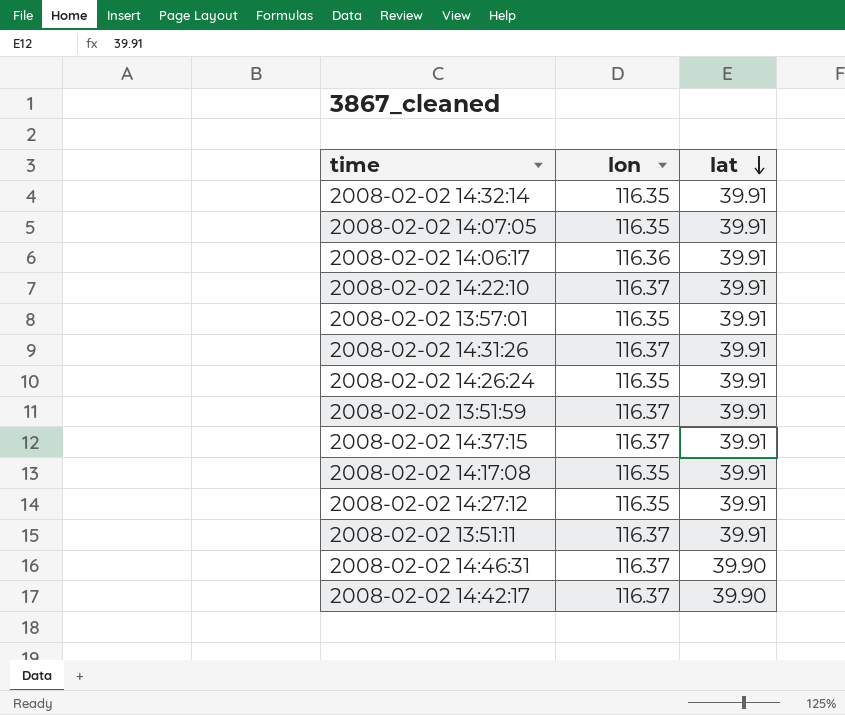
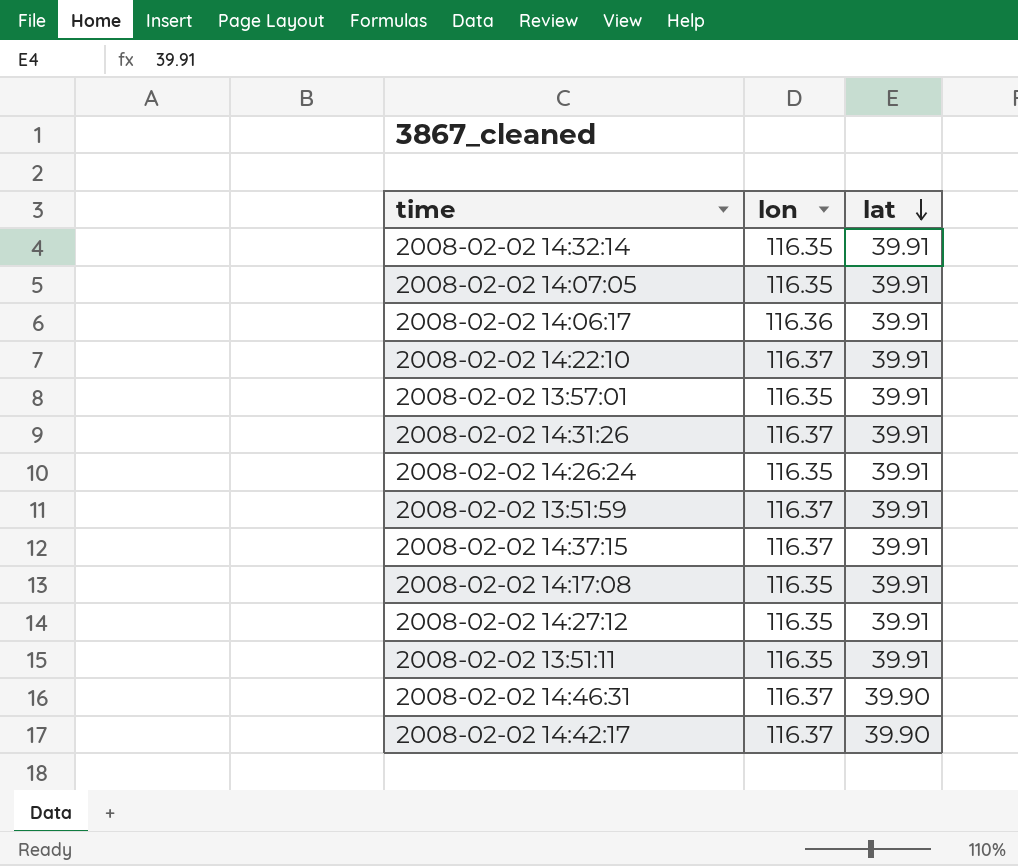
2008-02-02 13:51:11 | lon: 116.37 -> 116.35

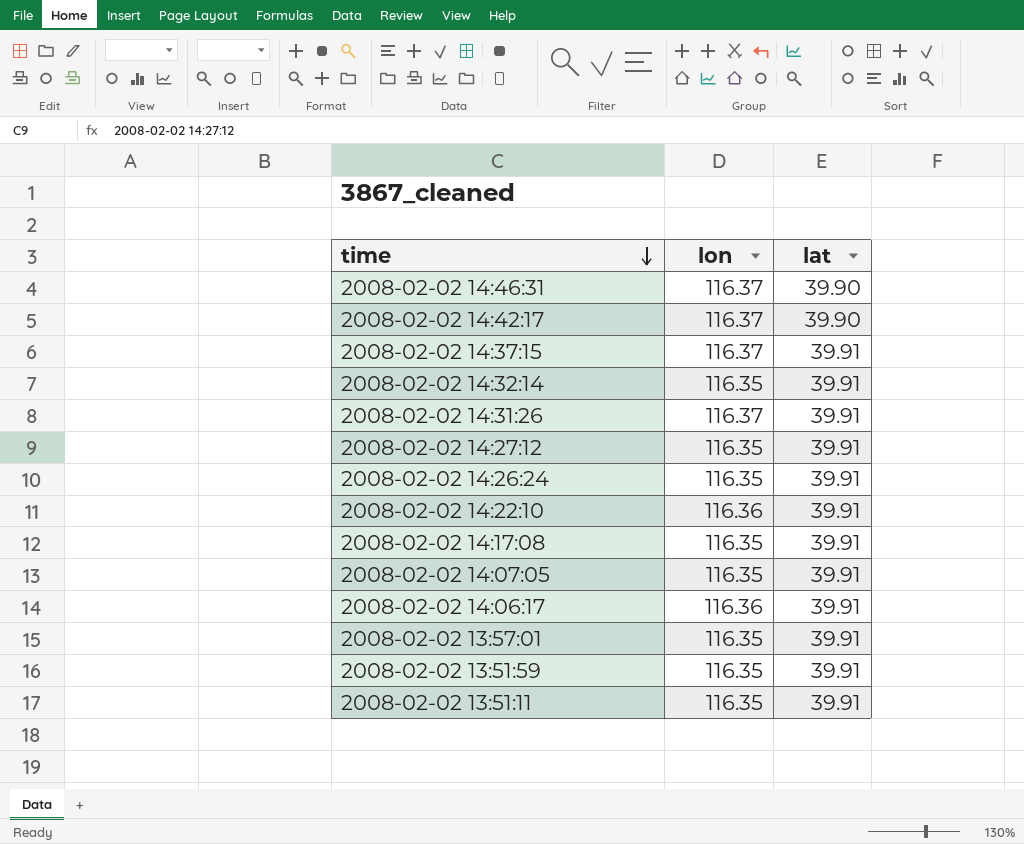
row order: lat descending -> time descending
2008-02-02 14:22:10 | lon: 116.37 -> 116.36
2008-02-02 13:51:59 | lon: 116.37 -> 116.35

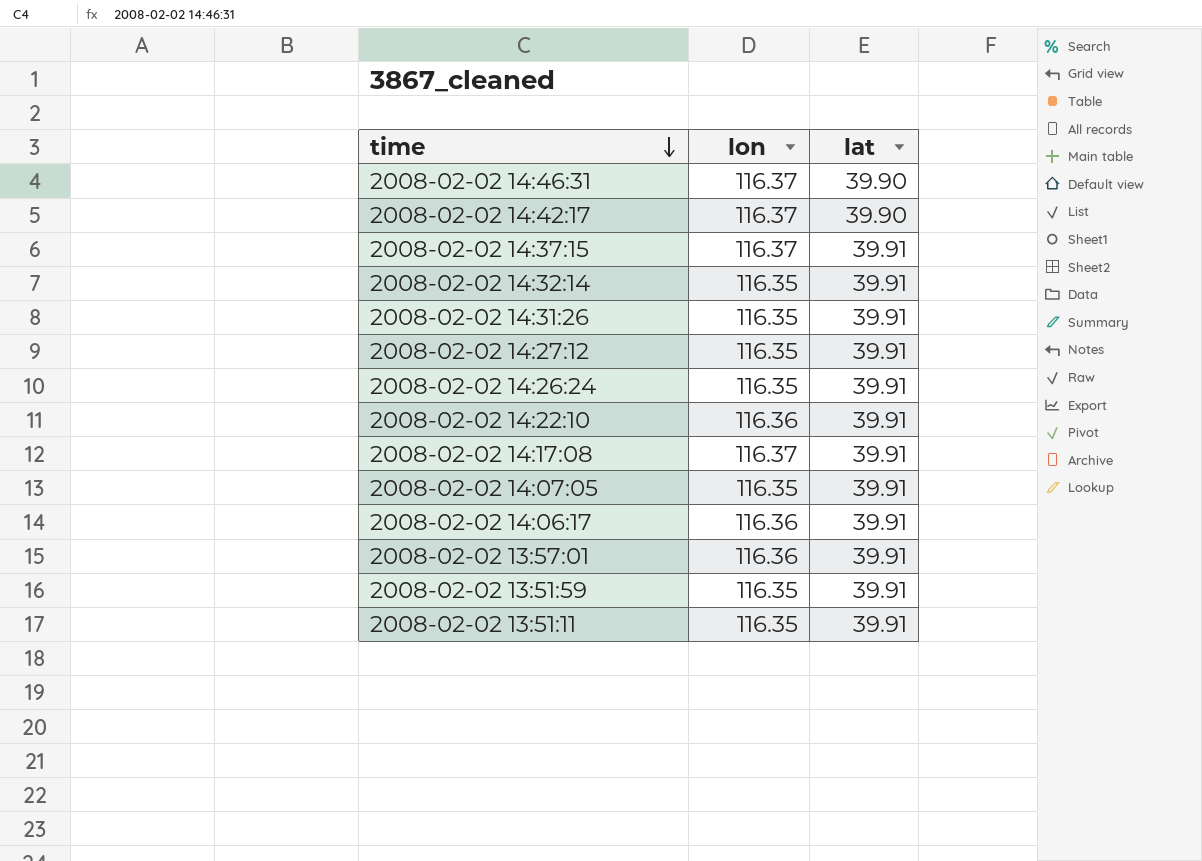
2008-02-02 14:31:26 | lon: 116.37 -> 116.35
2008-02-02 14:17:08 | lon: 116.35 -> 116.37
2008-02-02 13:57:01 | lon: 116.35 -> 116.36

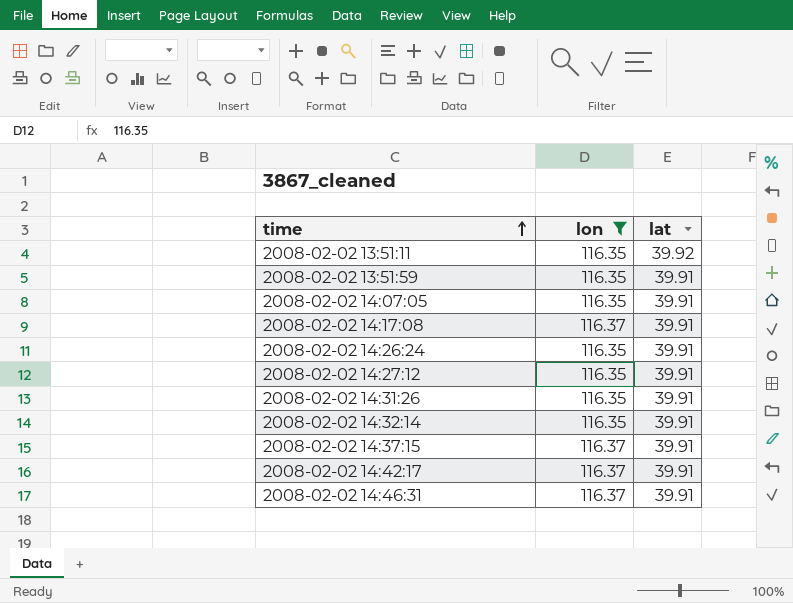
filter: none -> lon != 116.36
row order: time descending -> time ascending
2008-02-02 13:51:11 | lat: 39.91 -> 39.92
2008-02-02 14:42:17 | lat: 39.90 -> 39.91
2008-02-02 14:46:31 | lat: 39.90 -> 39.91

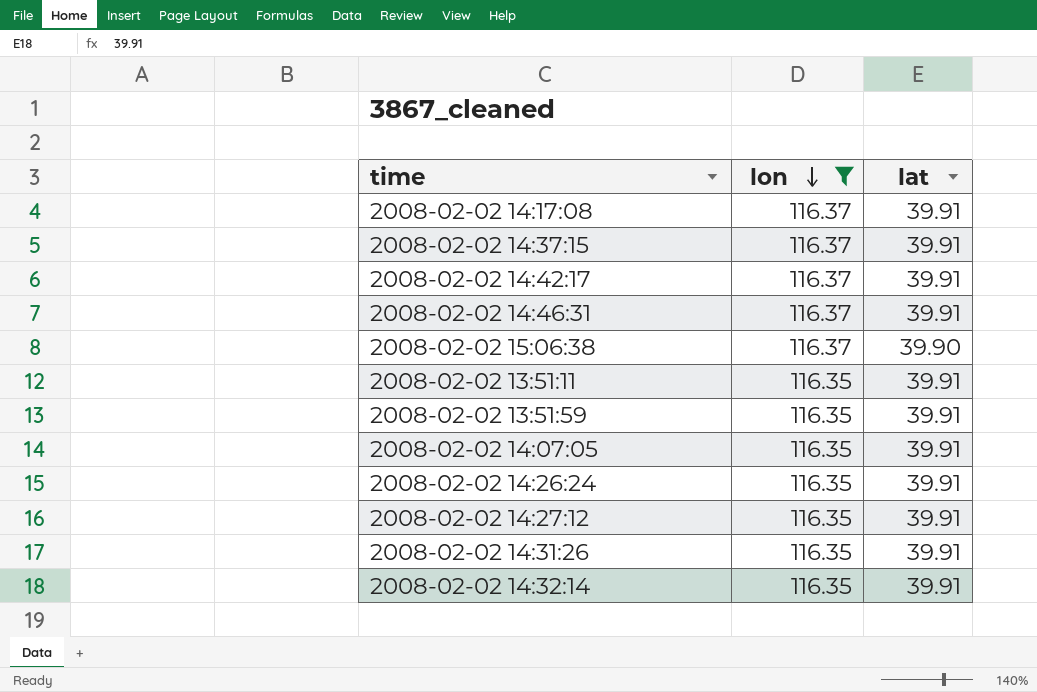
row order: time ascending -> lon descending
row 2008-02-02 15:06:38: none -> 116.37 | 39.90
2008-02-02 13:51:11 | lat: 39.92 -> 39.91

